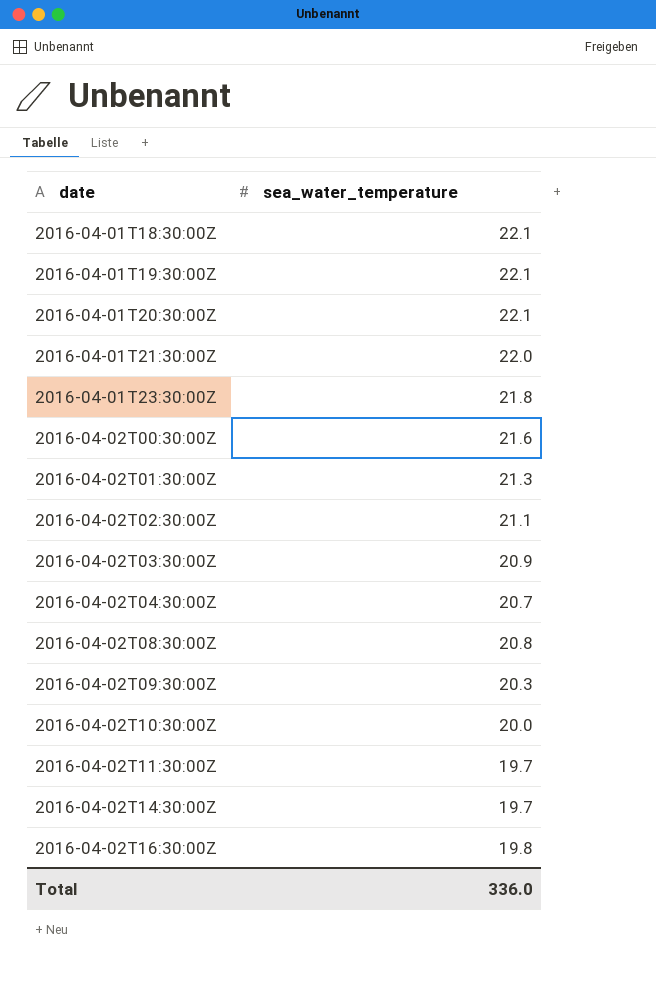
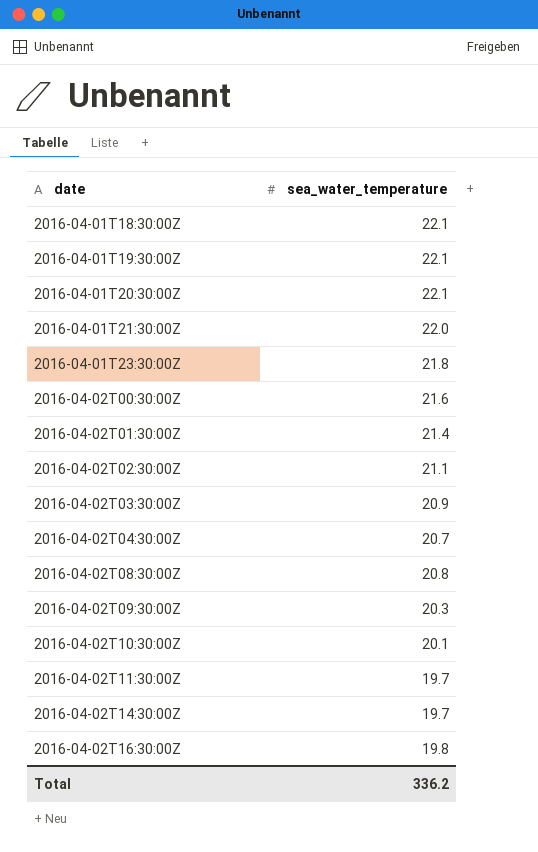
2016-04-02T01:30:00Z | sea_water_temperature: 21.3 -> 21.4
2016-04-02T10:30:00Z | sea_water_temperature: 20.0 -> 20.1
Total | sea_water_temperature: 336.0 -> 336.2

